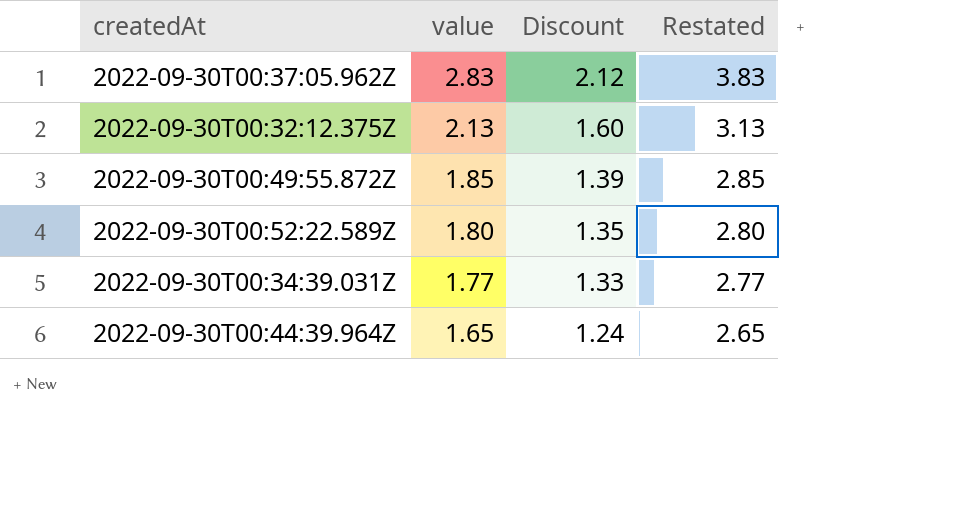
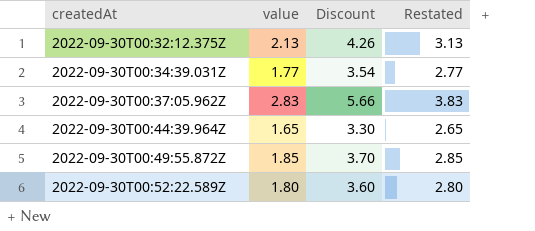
row order: value descending -> createdAt ascending
column Discount | formula: [value] * 0.75 -> [value] * 2

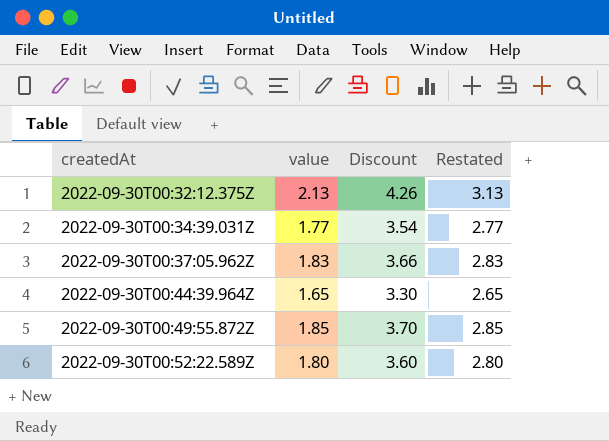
2022-09-30T00:37:05.962Z | value: 2.83 -> 1.83
2022-09-30T00:37:05.962Z | Discount: 5.66 -> 3.66
2022-09-30T00:37:05.962Z | Restated: 3.83 -> 2.83

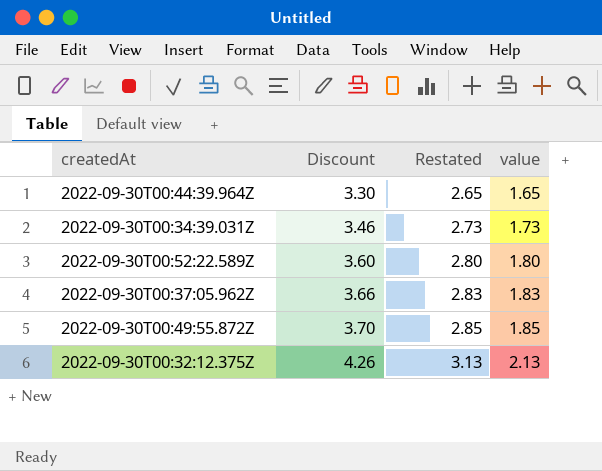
row order: createdAt ascending -> Discount ascending
column value | position: 2 -> 4
2022-09-30T00:34:39.031Z | Discount: 3.54 -> 3.46
2022-09-30T00:34:39.031Z | Restated: 2.77 -> 2.73
2022-09-30T00:34:39.031Z | value: 1.77 -> 1.73

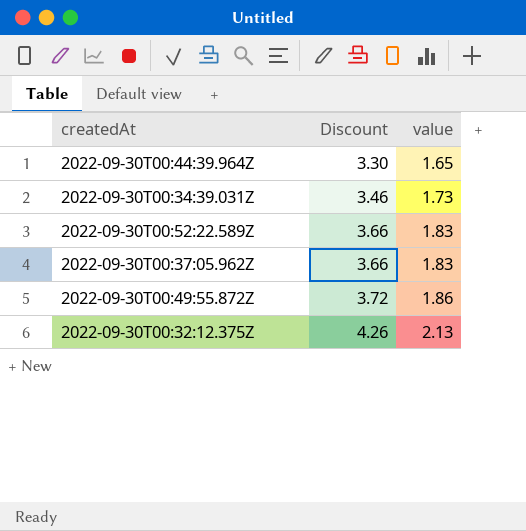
column Restated | formula: [value] + 1 -> none
2022-09-30T00:52:22.589Z | Discount: 3.60 -> 3.66
2022-09-30T00:52:22.589Z | value: 1.80 -> 1.83
2022-09-30T00:49:55.872Z | Discount: 3.70 -> 3.72
2022-09-30T00:49:55.872Z | value: 1.85 -> 1.86

